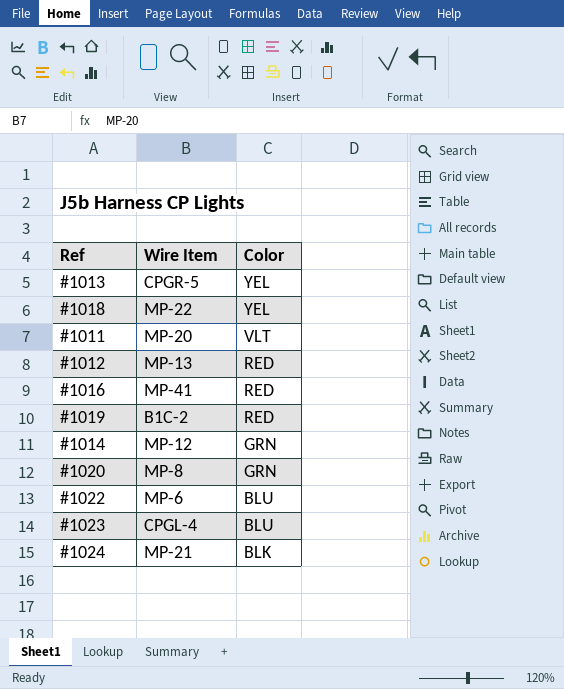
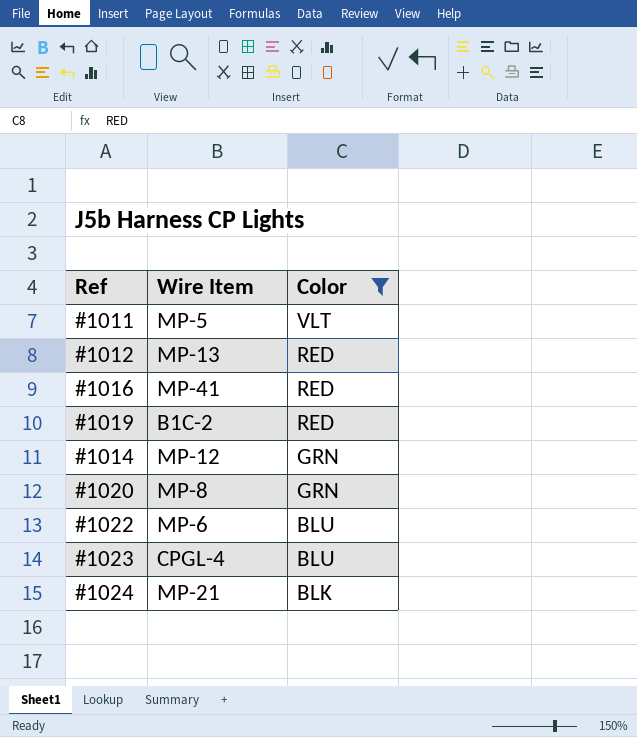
filter: none -> Color != YEL
#1011 | Wire Item: MP-20 -> MP-5

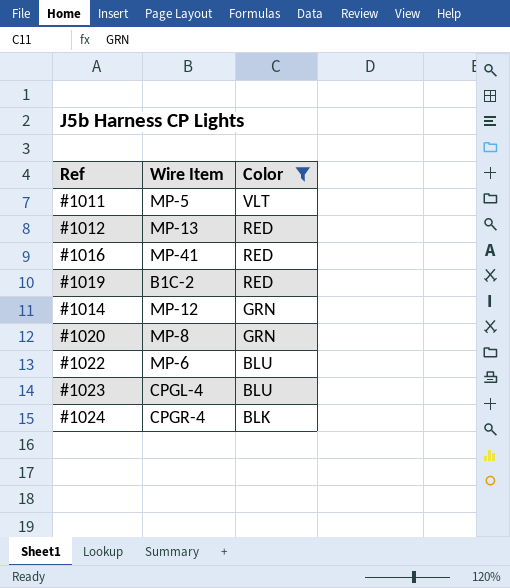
#1024 | Wire Item: MP-21 -> CPGR-4

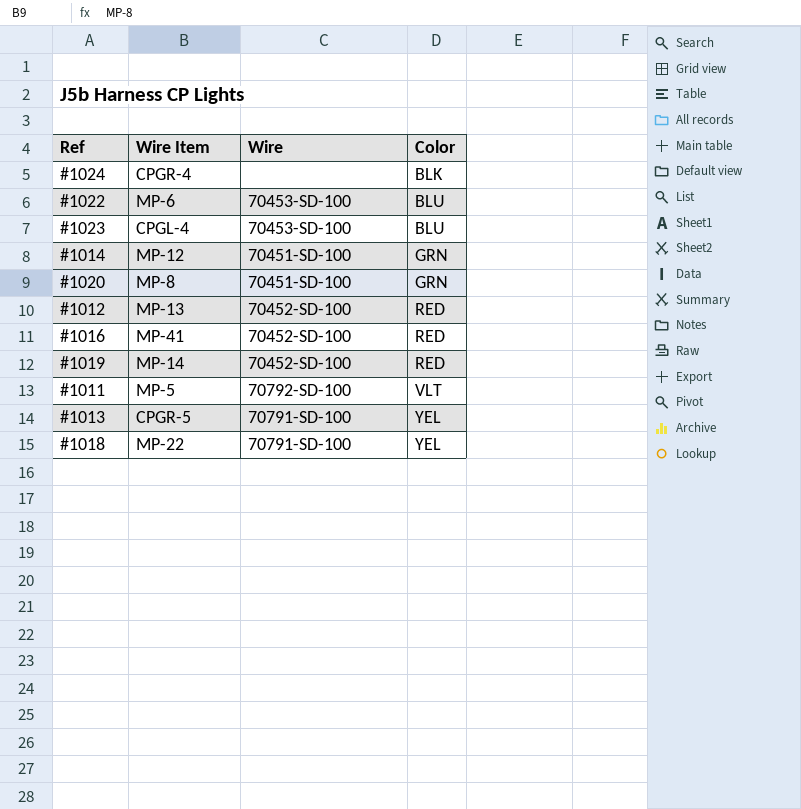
filter: Color != YEL -> none
row order: Color descending -> Color ascending
column Wire | position: none -> 3
#1019 | Wire Item: B1C-2 -> MP-14

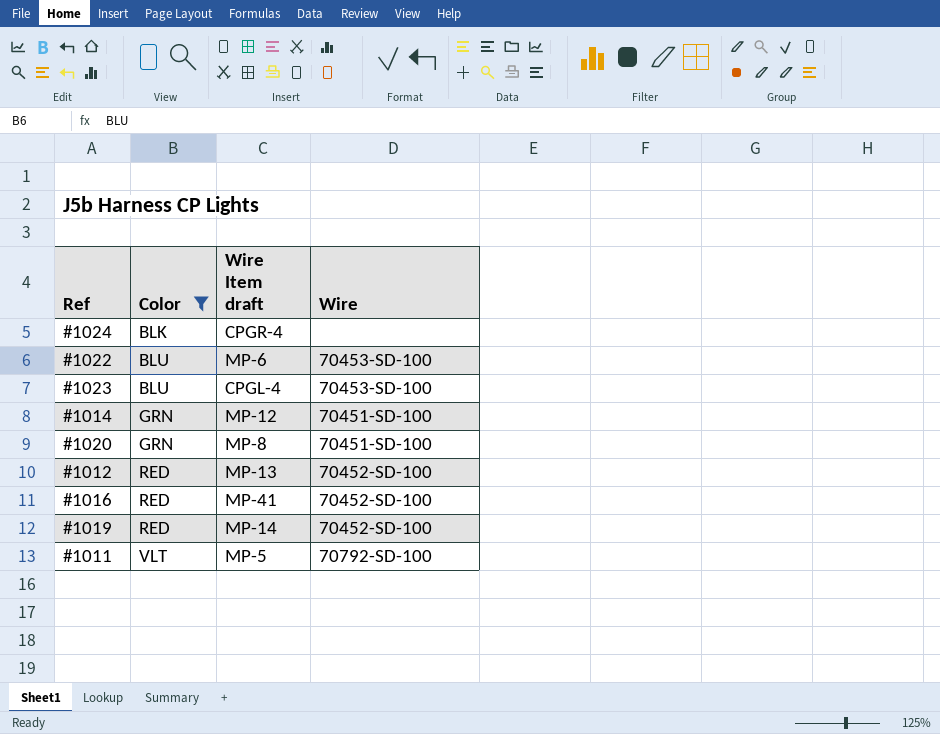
filter: none -> Color != YEL
column Color | position: 4 -> 2
column name: Wire Item -> Wire Item draft

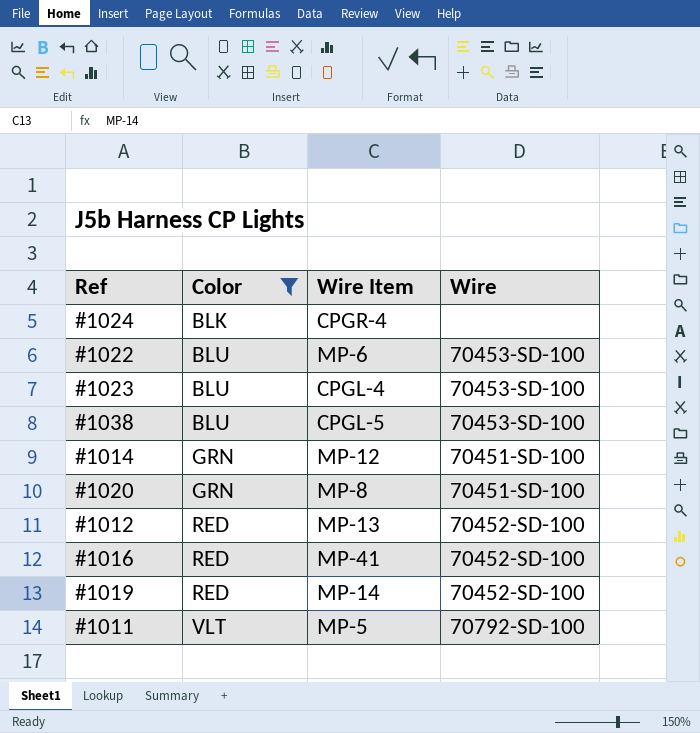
column name: Wire Item draft -> Wire Item
row #1038: none -> BLU | CPGL-5 | 70453-SD-100

